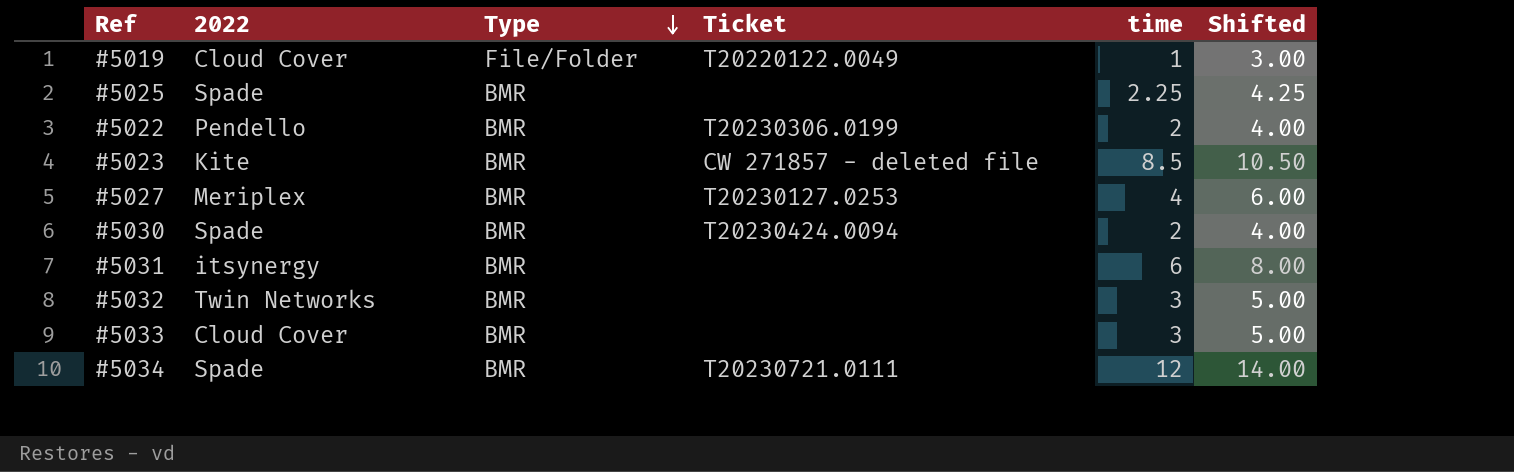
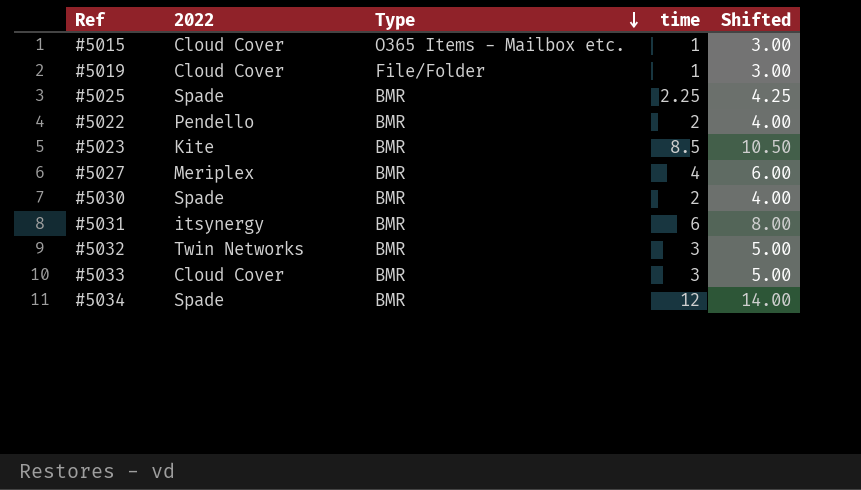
column Ticket | position: 4 -> none
row #5015: none -> Cloud Cover | O365 Items - Mailbox etc. | 1 | 3.00

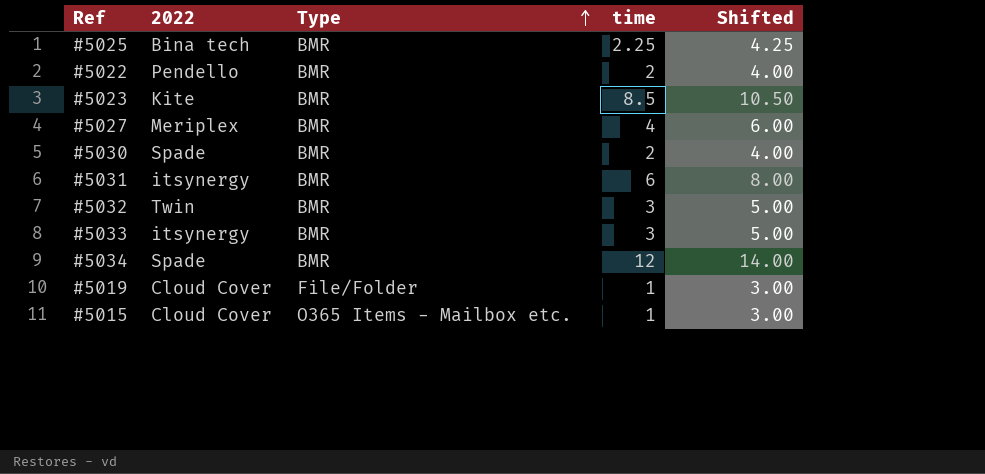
row order: Type descending -> Type ascending
#5025 | 2022: Spade -> Bina tech
#5032 | 2022: Twin Networks -> Twin
#5033 | 2022: Cloud Cover -> itsynergy

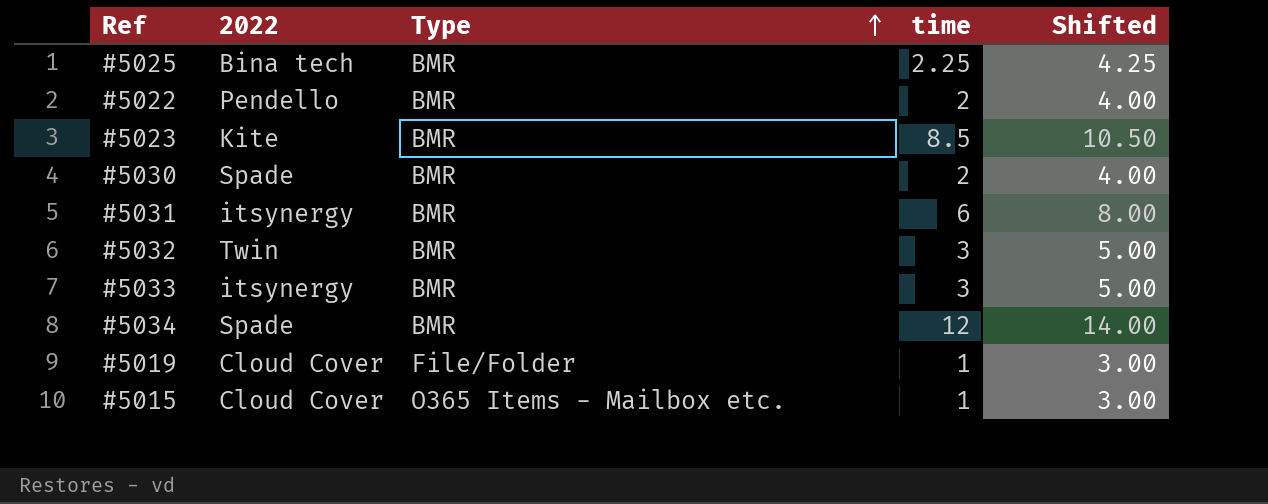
row #5027: Meriplex | BMR | 4 | 6.00 -> none

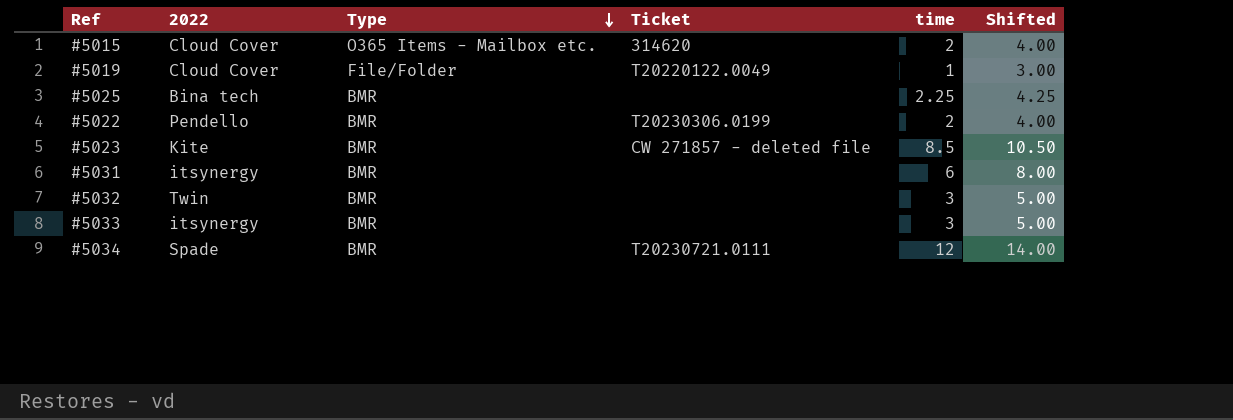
row order: Type ascending -> Type descending
column Ticket | position: none -> 4
row #5030: Spade | BMR | 2 | 4.00 -> none
#5015 | time: 1 -> 2
#5015 | Shifted: 3.00 -> 4.00

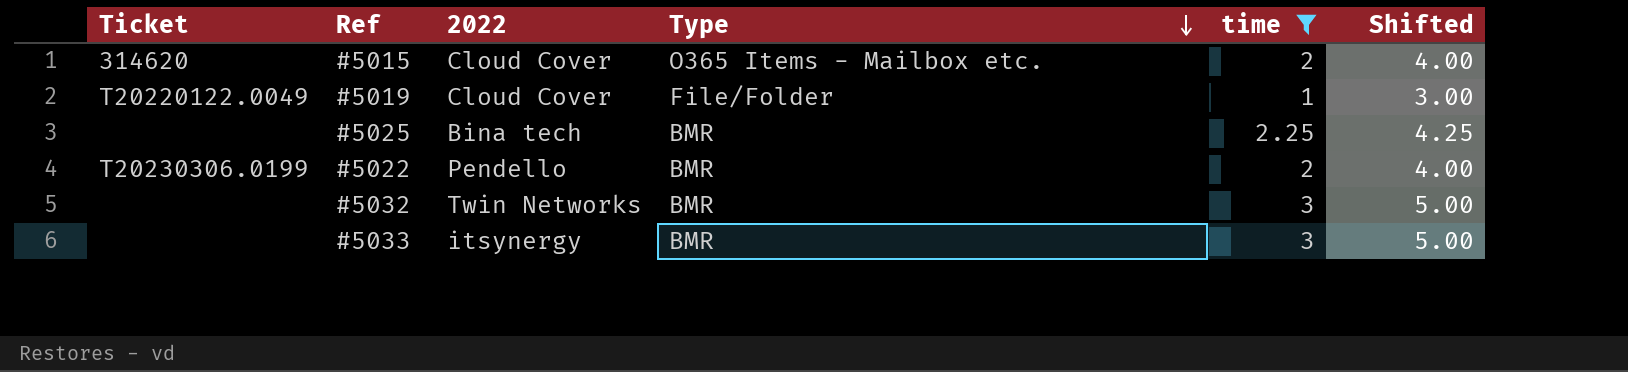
filter: none -> time <= 3
column Ticket | position: 4 -> 1
#5032 | 2022: Twin -> Twin Networks

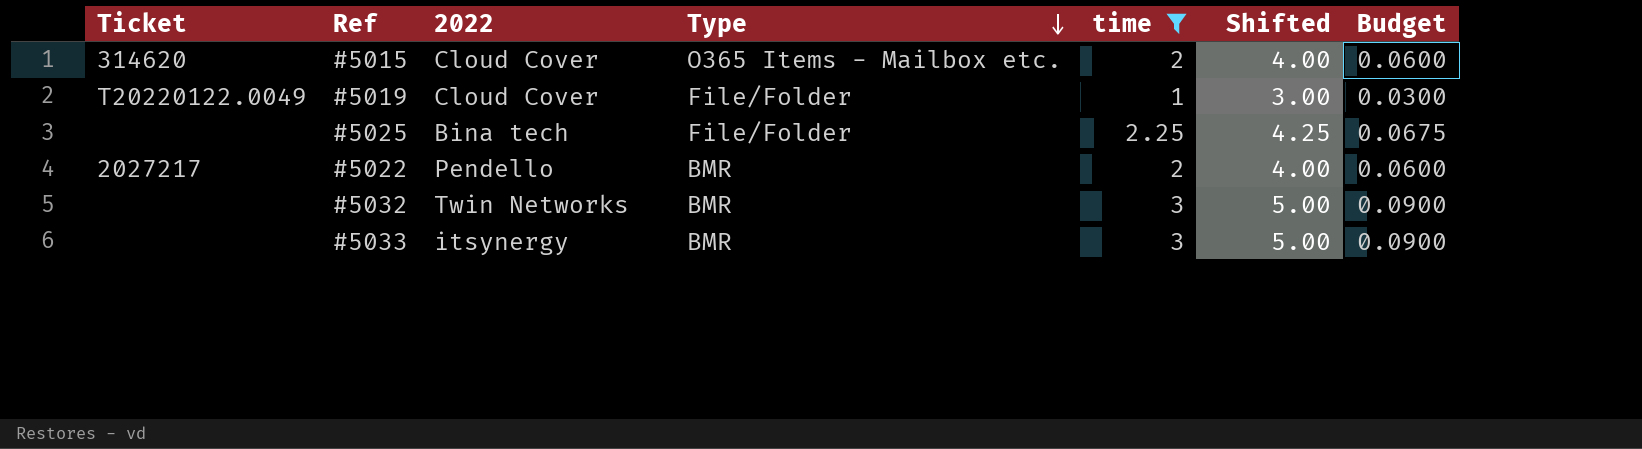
column Budget | formula: none -> [time] * 0.03
#5025 | Type: BMR -> File/Folder
#5022 | Ticket: T20230306.0199 -> 2027217

